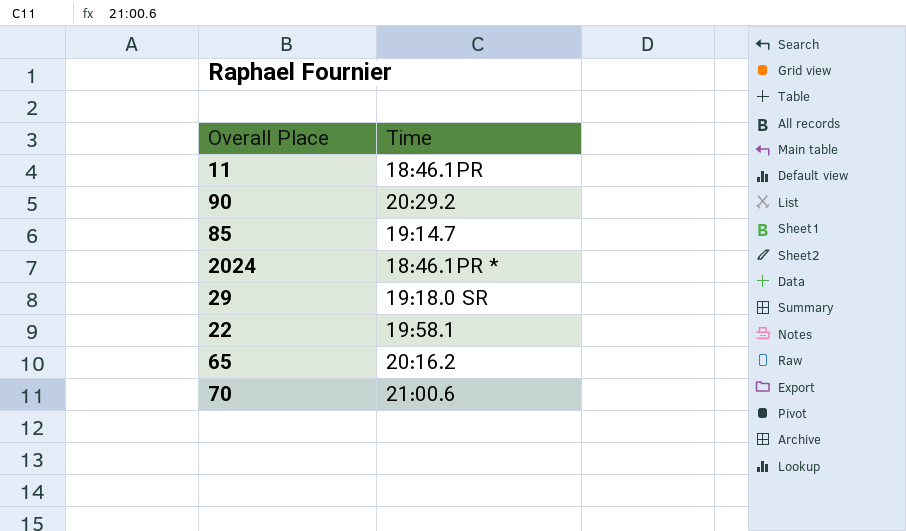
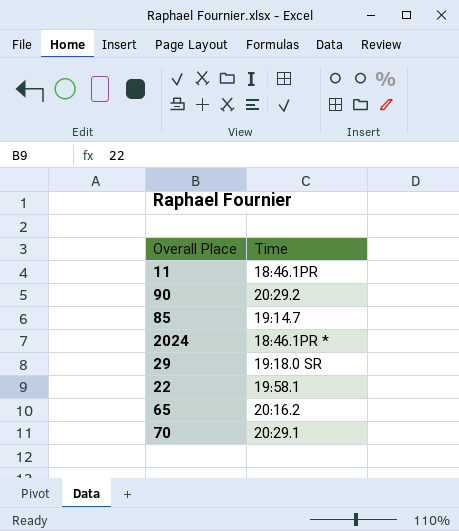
70 | Time: 21:00.6 -> 20:29.1

